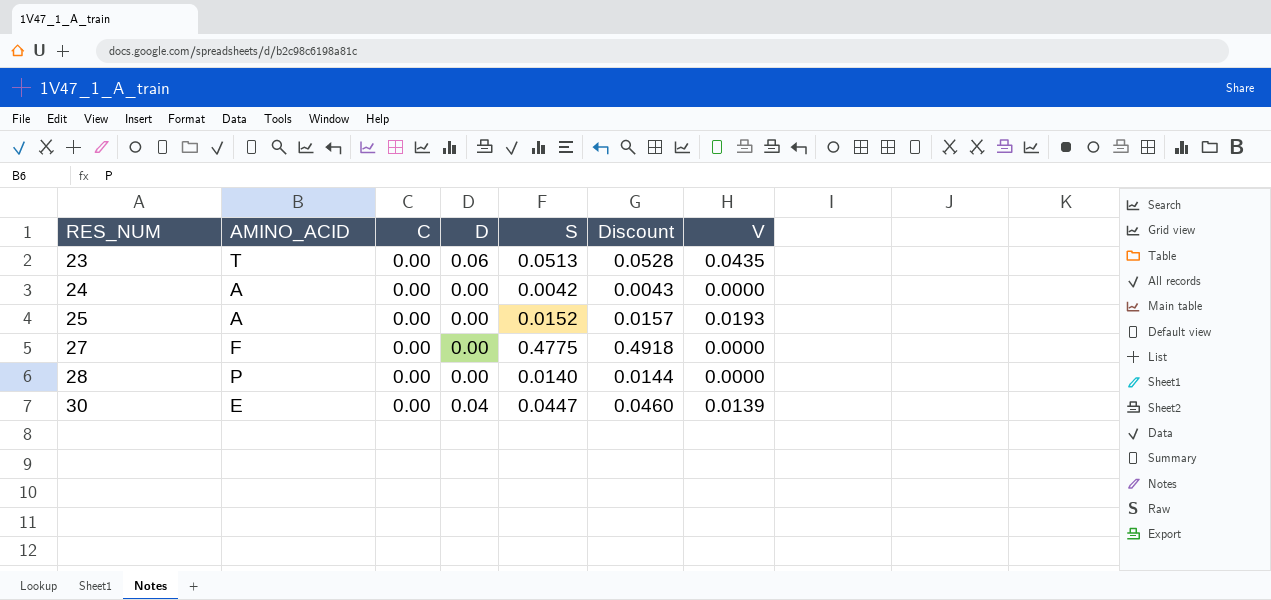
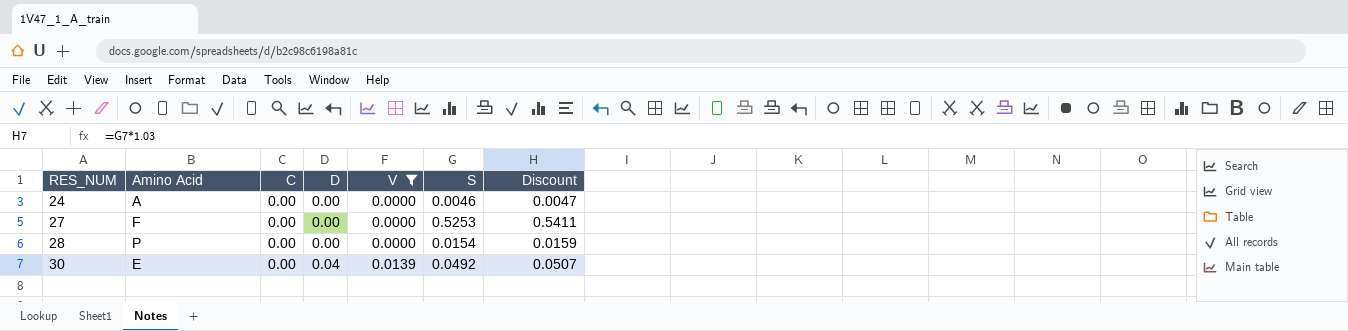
filter: none -> V <= 0.0139
column name: AMINO_ACID -> Amino Acid
column V | position: 7 -> 5
24 | S: 0.0042 -> 0.0046
24 | Discount: 0.0043 -> 0.0047
27 | S: 0.4775 -> 0.5253
27 | Discount: 0.4918 -> 0.5411
28 | S: 0.0140 -> 0.0154
28 | Discount: 0.0144 -> 0.0159
30 | S: 0.0447 -> 0.0492
30 | Discount: 0.0460 -> 0.0507

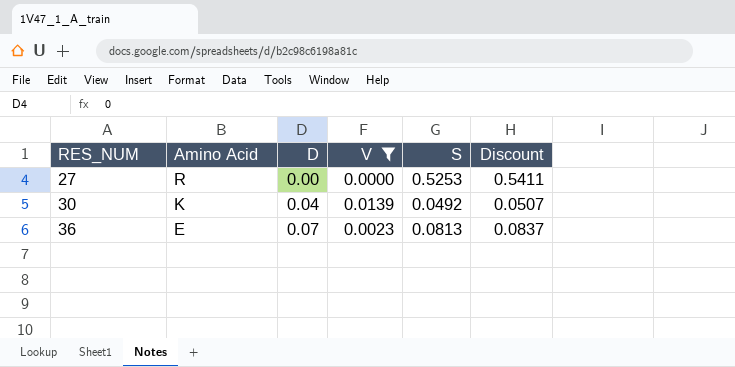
column C | position: 3 -> none
row 24: A | 0.00 | 0.00 | 0.0000 | 0.0046 | 0.0047 -> none
row 28: P | 0.00 | 0.00 | 0.0000 | 0.0154 | 0.0159 -> none
27 | Amino Acid: F -> R
30 | Amino Acid: E -> K
row 36: none -> E | 0.07 | 0.0023 | 0.0813 | 0.0837

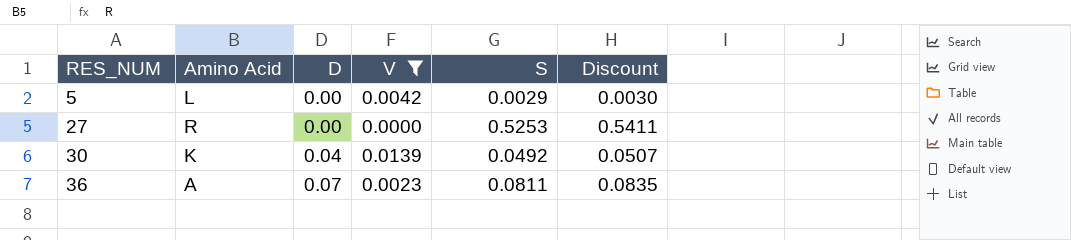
row 5: none -> L | 0.00 | 0.0042 | 0.0029 | 0.0030
36 | Amino Acid: E -> A
36 | S: 0.0813 -> 0.0811
36 | Discount: 0.0837 -> 0.0835

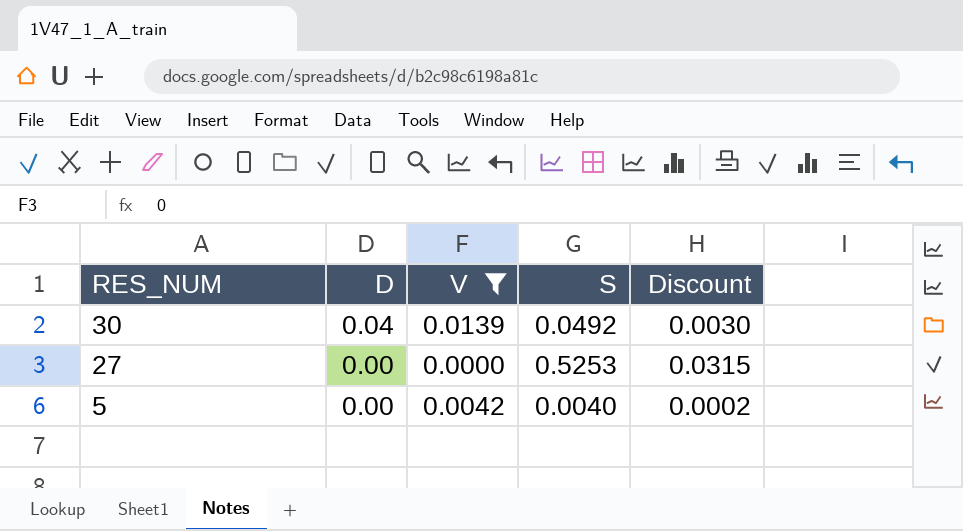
row order: RES_NUM ascending -> RES_NUM descending
column Amino Acid | position: 2 -> none
column Discount | formula: [S] * 1.03 -> [S] * 0.06
row 36: A | 0.07 | 0.0023 | 0.0811 | 0.0835 -> none
5 | S: 0.0029 -> 0.0040

